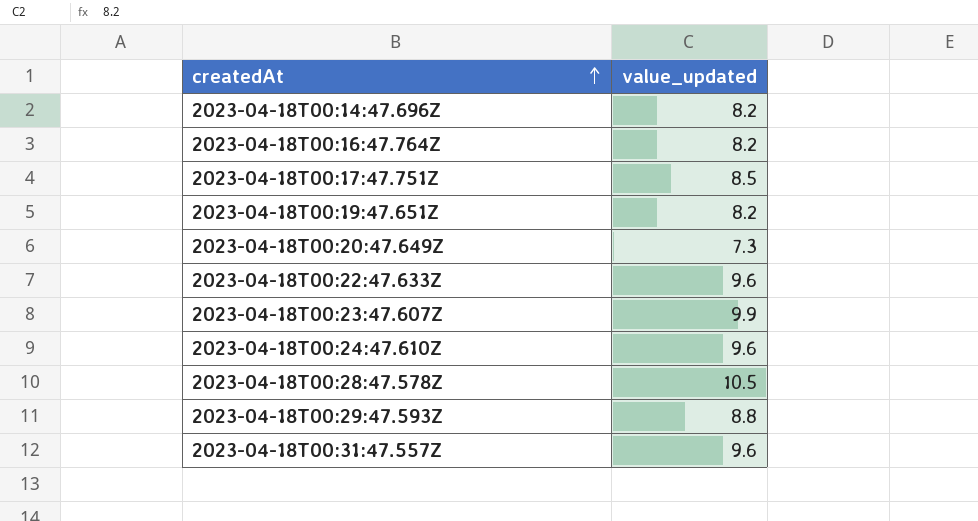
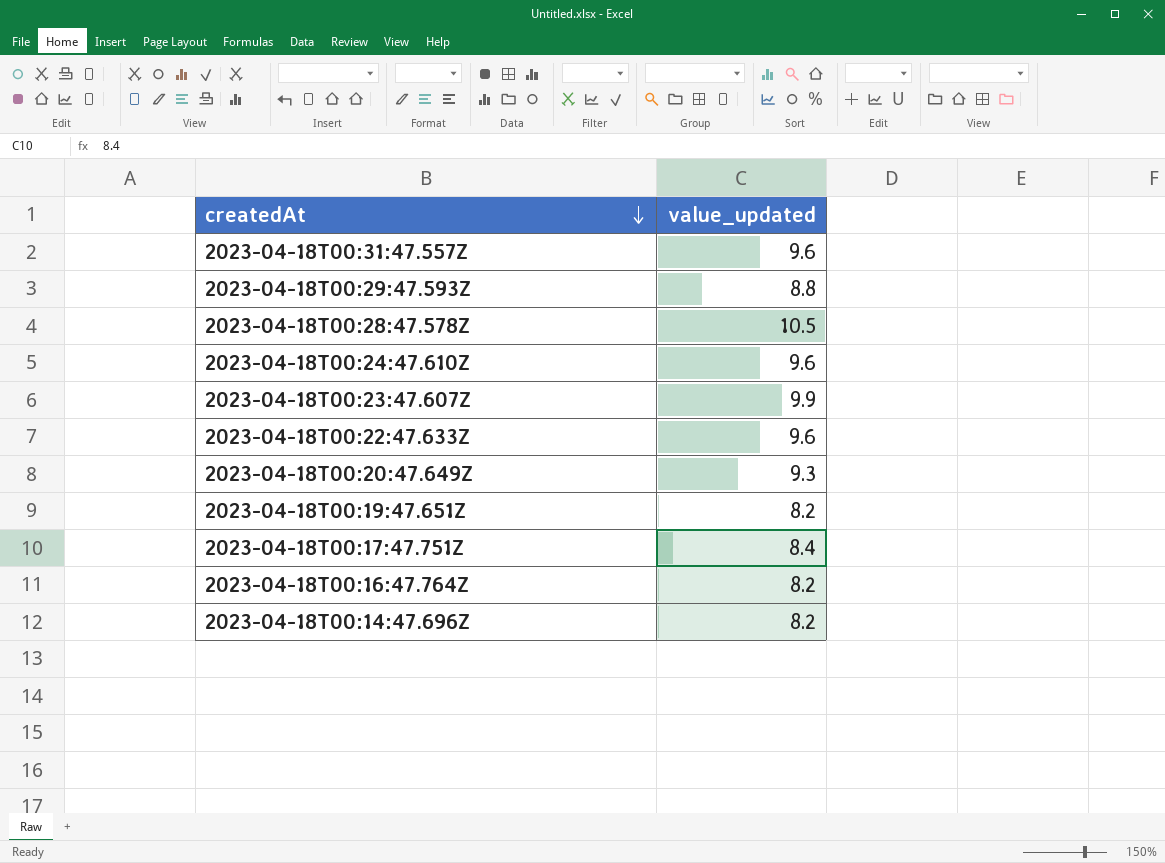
row order: createdAt ascending -> createdAt descending
2023-04-18T00:20:47.649Z | value_updated: 7.3 -> 9.3
2023-04-18T00:17:47.751Z | value_updated: 8.5 -> 8.4

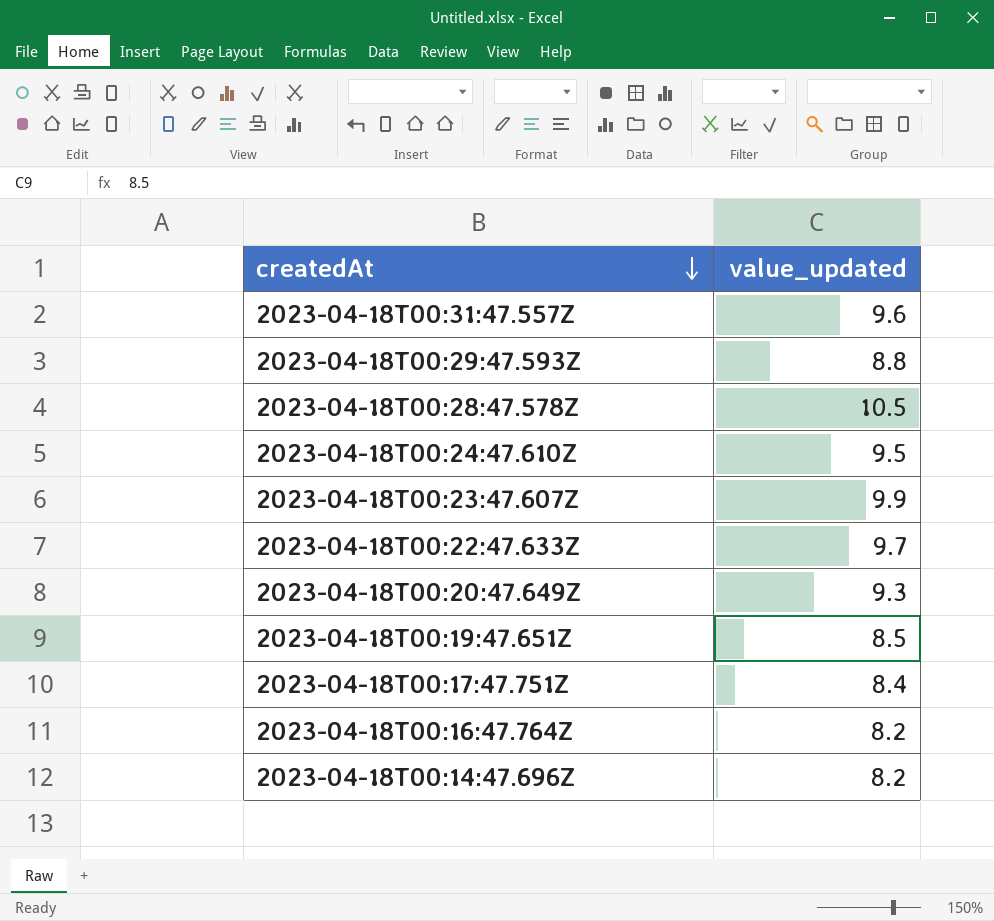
2023-04-18T00:24:47.610Z | value_updated: 9.6 -> 9.5
2023-04-18T00:22:47.633Z | value_updated: 9.6 -> 9.7
2023-04-18T00:19:47.651Z | value_updated: 8.2 -> 8.5

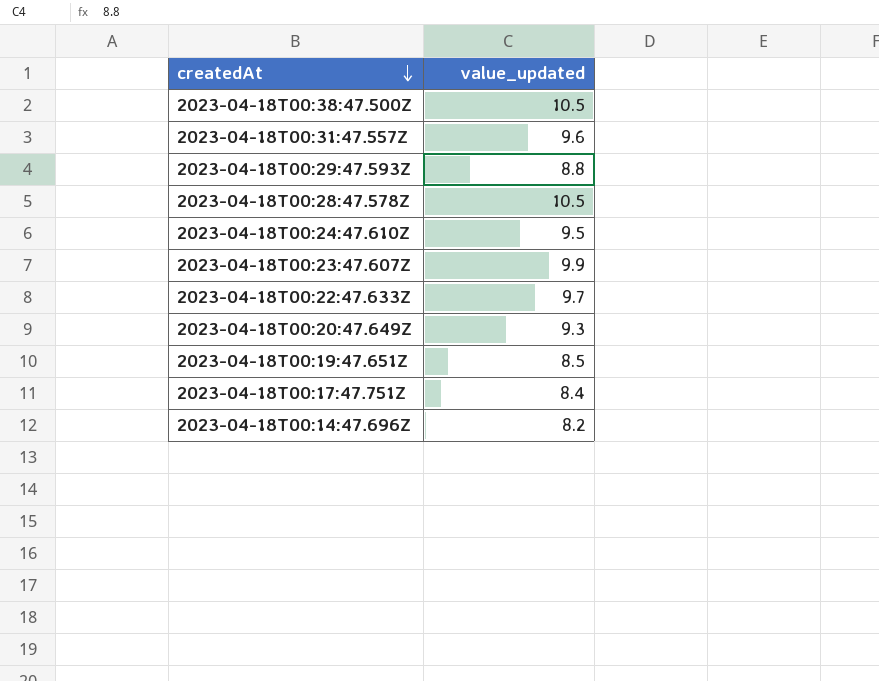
row 2023-04-18T00:16:47.764Z: 8.2 -> none
row 2023-04-18T00:38:47.500Z: none -> 10.5

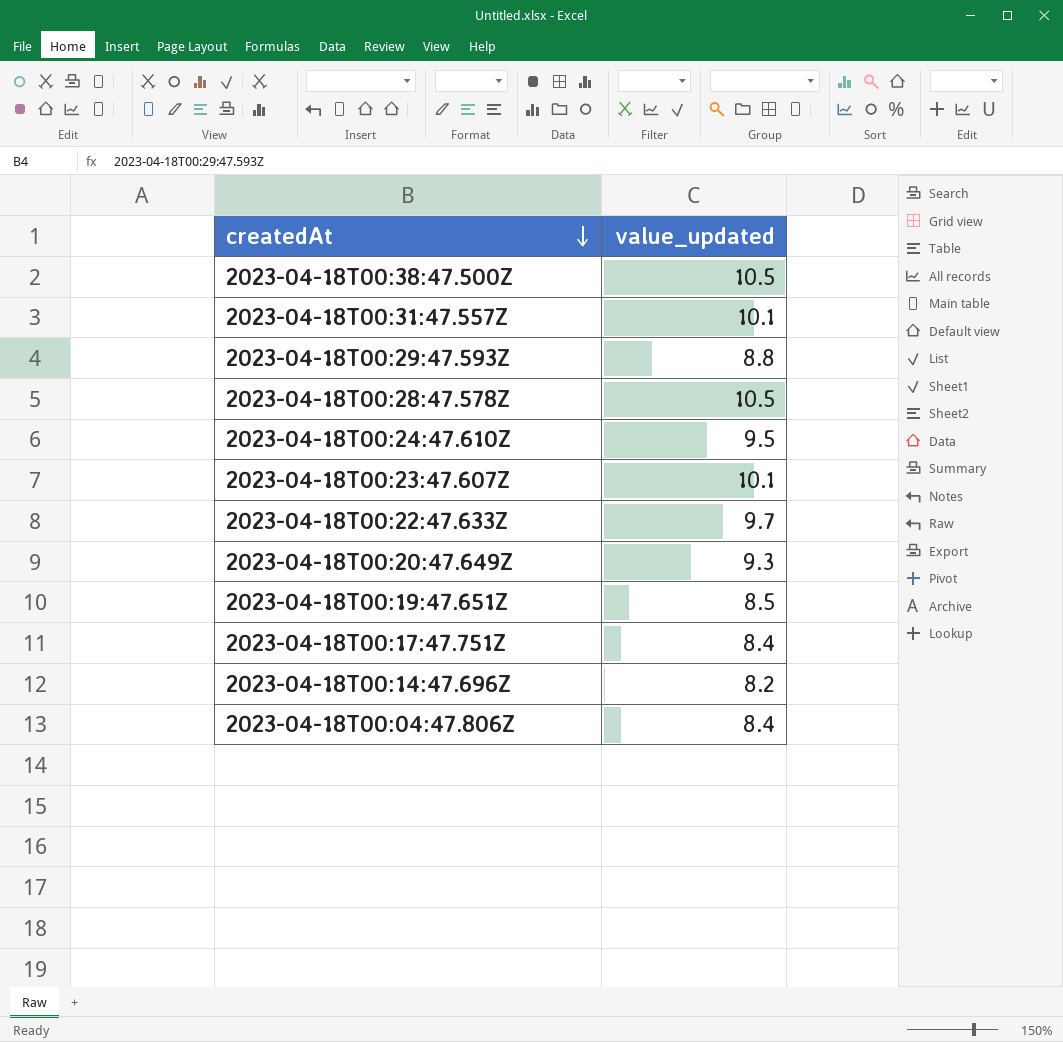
2023-04-18T00:31:47.557Z | value_updated: 9.6 -> 10.1
2023-04-18T00:23:47.607Z | value_updated: 9.9 -> 10.1
row 2023-04-18T00:04:47.806Z: none -> 8.4

